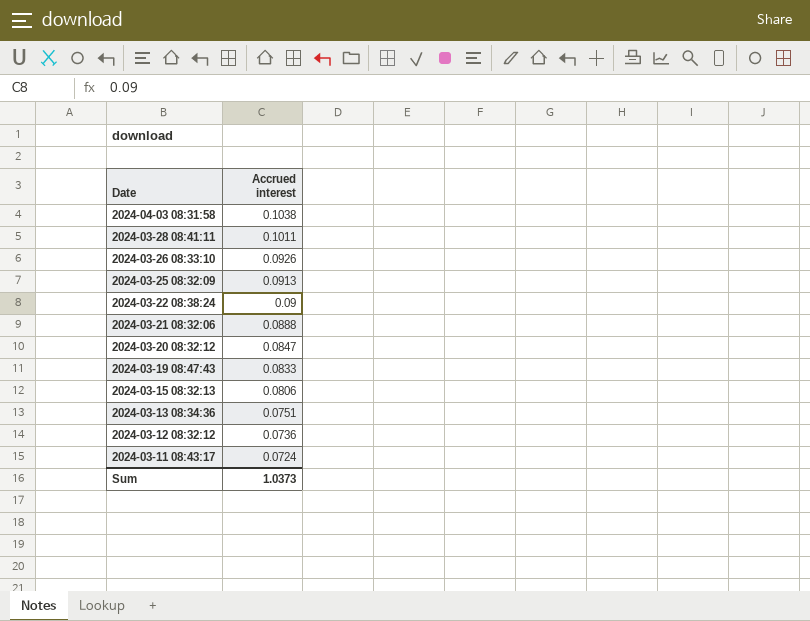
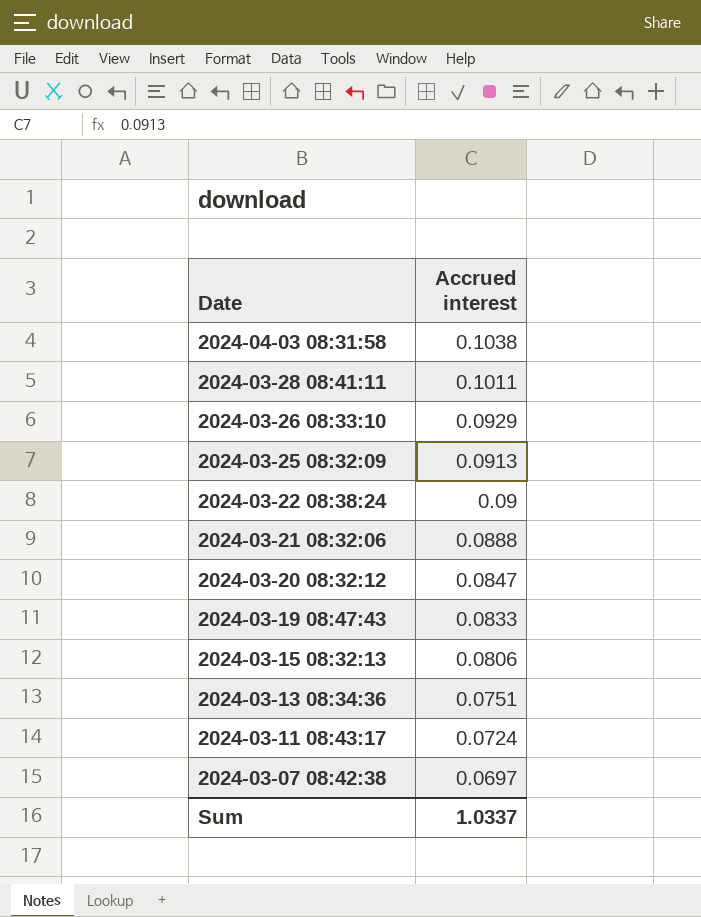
row 2024-03-12 08:32:12: 0.0736 -> none
2024-03-26 08:33:10 | Accrued interest: 0.0926 -> 0.0929
row 2024-03-07 08:42:38: none -> 0.0697
Sum | Accrued interest: 1.0373 -> 1.0337

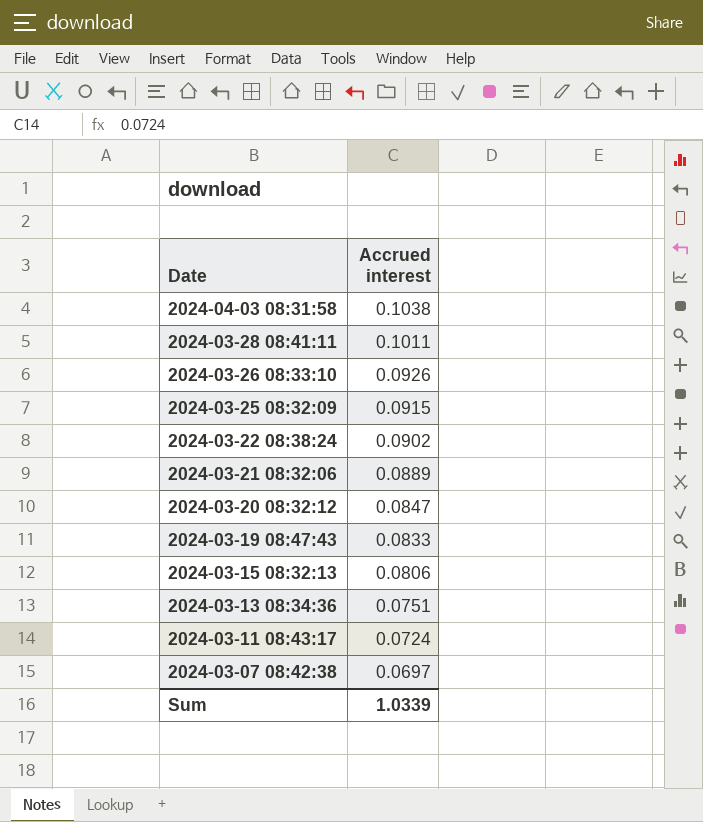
2024-03-26 08:33:10 | Accrued interest: 0.0929 -> 0.0926
2024-03-25 08:32:09 | Accrued interest: 0.0913 -> 0.0915
2024-03-22 08:38:24 | Accrued interest: 0.09 -> 0.0902
2024-03-21 08:32:06 | Accrued interest: 0.0888 -> 0.0889
Sum | Accrued interest: 1.0337 -> 1.0339

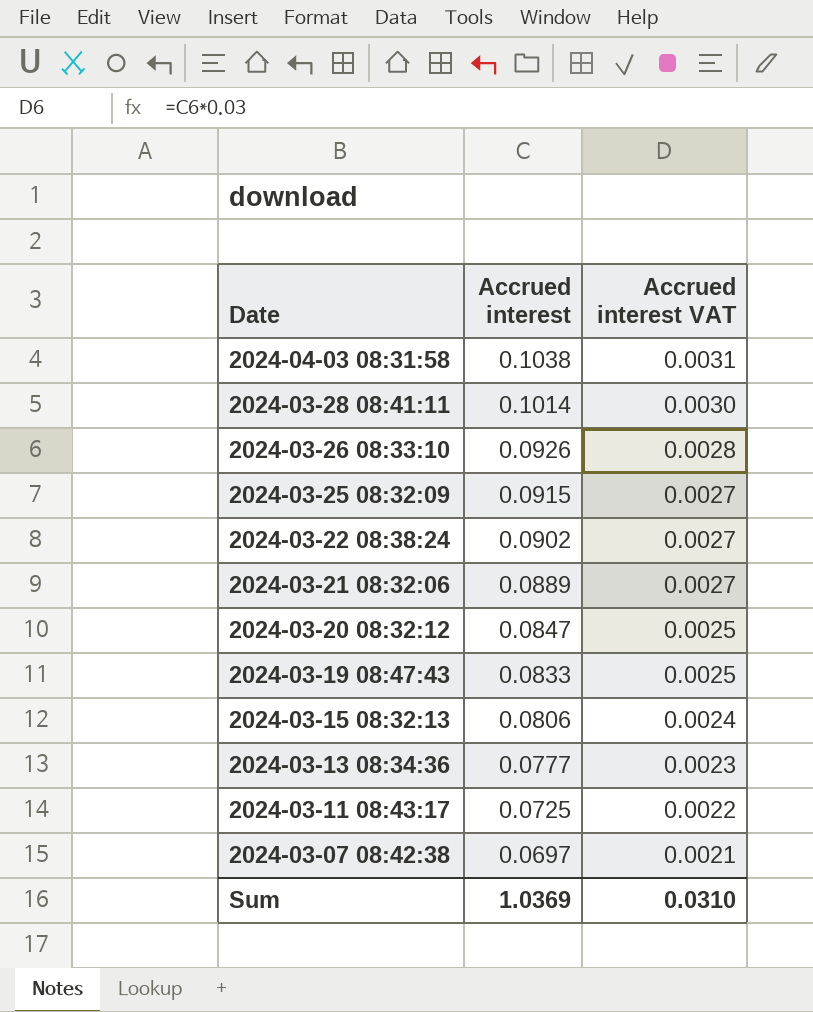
column Accrued interest VAT | formula: none -> [Accrued interest] * 0.03
2024-03-28 08:41:11 | Accrued interest: 0.1011 -> 0.1014
2024-03-13 08:34:36 | Accrued interest: 0.0751 -> 0.0777
2024-03-11 08:43:17 | Accrued interest: 0.0724 -> 0.0725
Sum | Accrued interest: 1.0339 -> 1.0369

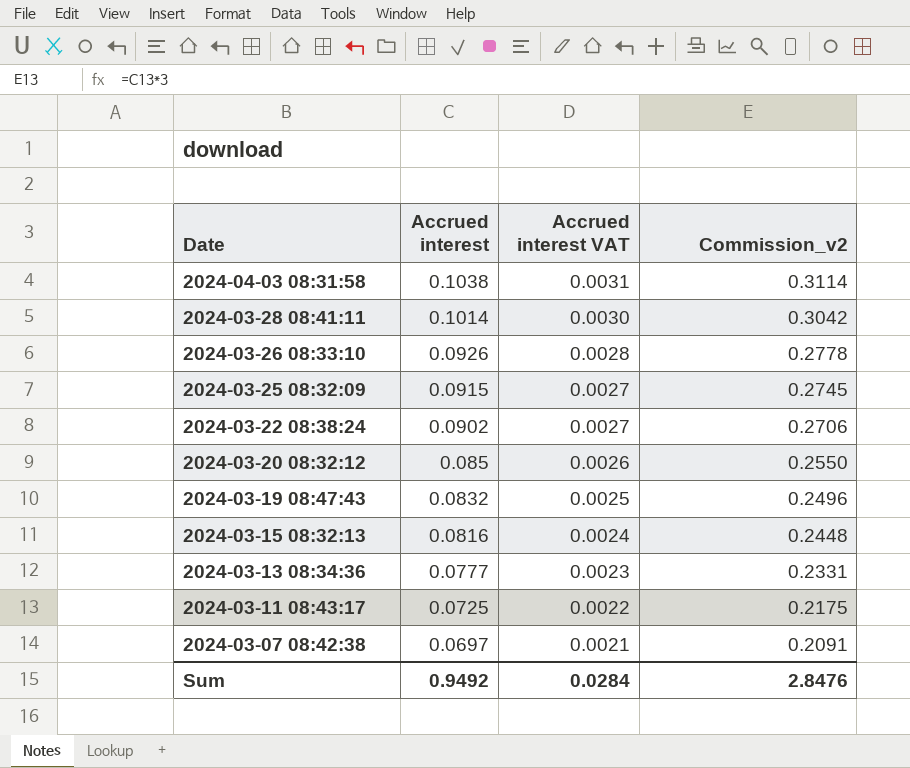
column Commission_v2 | formula: none -> [Accrued interest] * 3
row 2024-03-21 08:32:06: 0.0889 | 0.0027 -> none
2024-03-20 08:32:12 | Accrued interest: 0.0847 -> 0.085
2024-03-20 08:32:12 | Accrued interest VAT: 0.0025 -> 0.0026
2024-03-19 08:47:43 | Accrued interest: 0.0833 -> 0.0832
2024-03-15 08:32:13 | Accrued interest: 0.0806 -> 0.0816
Sum | Accrued interest: 1.0369 -> 0.9492
Sum | Accrued interest VAT: 0.0310 -> 0.0284

